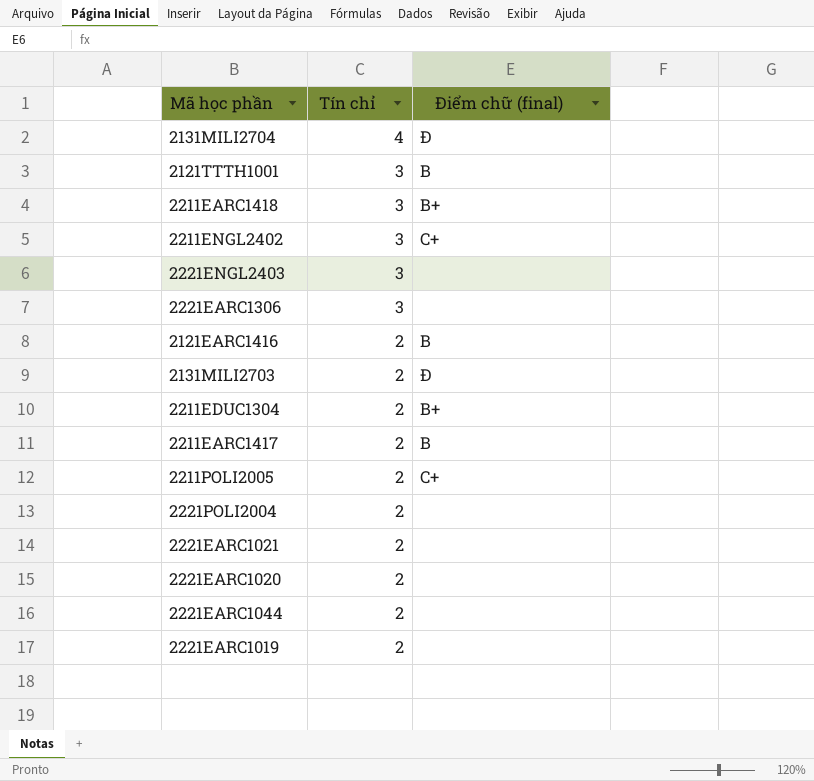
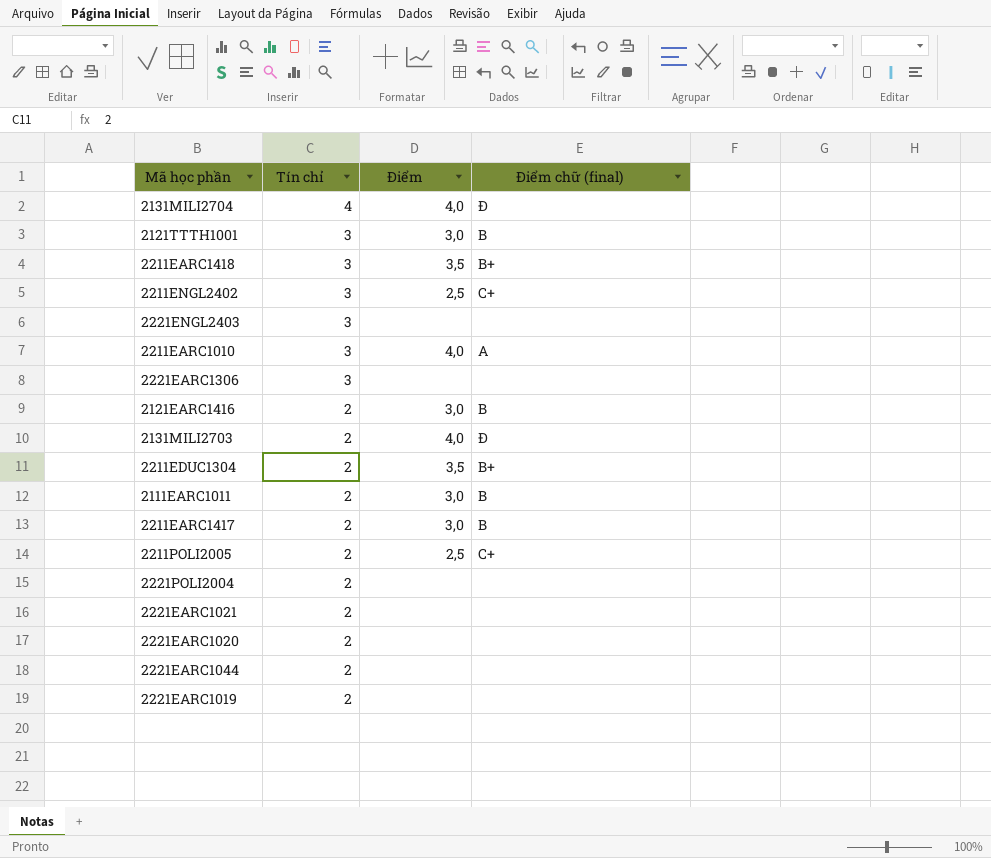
column Điểm | position: none -> 3
row 2211EARC1010: none -> 3 | 4,0 | A
row 2111EARC1011: none -> 2 | 3,0 | B

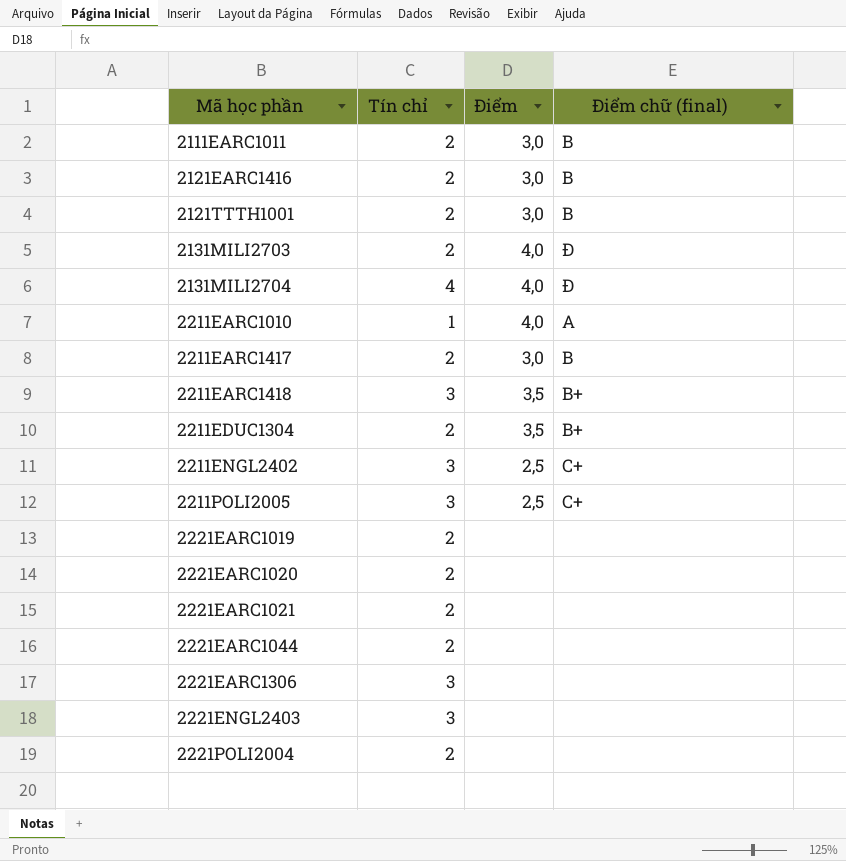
row order: Tín chỉ descending -> Mã học phần ascending
2121TTTH1001 | Tín chỉ: 3 -> 2
2211EARC1010 | Tín chỉ: 3 -> 1
2211POLI2005 | Tín chỉ: 2 -> 3

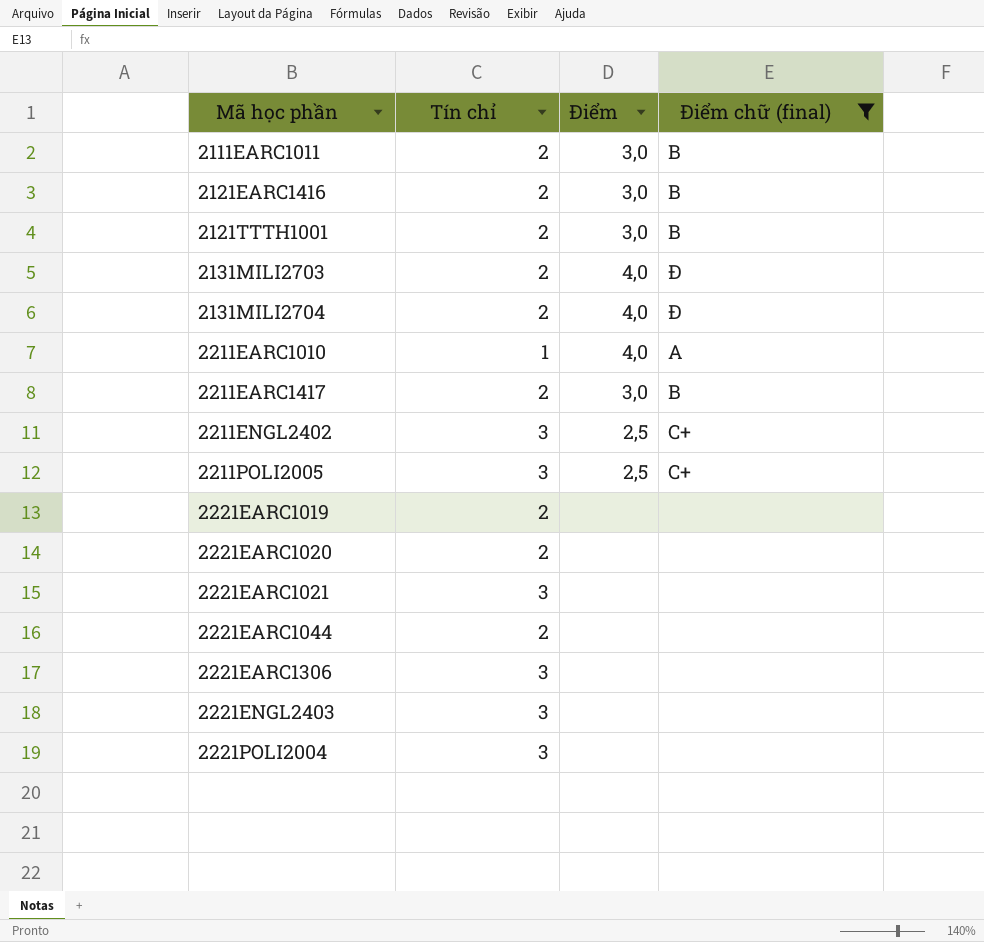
filter: none -> Điểm chữ (final) != B+
2131MILI2704 | Tín chỉ: 4 -> 2
2221EARC1021 | Tín chỉ: 2 -> 3
2221POLI2004 | Tín chỉ: 2 -> 3

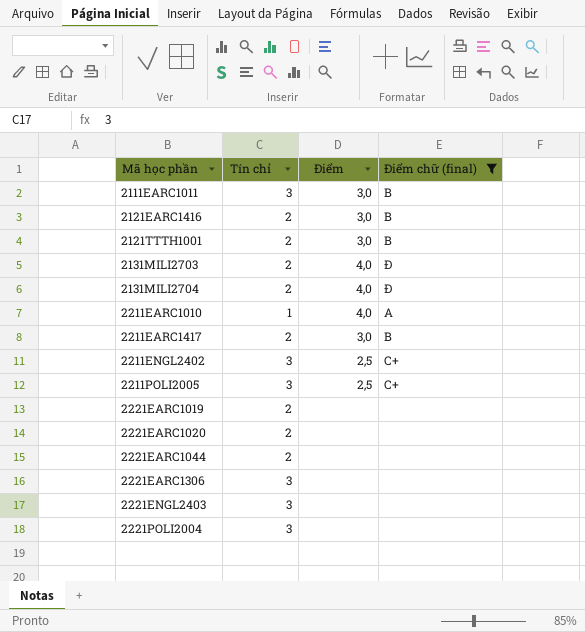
row 2221EARC1021: 3 | none | none -> none
2111EARC1011 | Tín chỉ: 2 -> 3

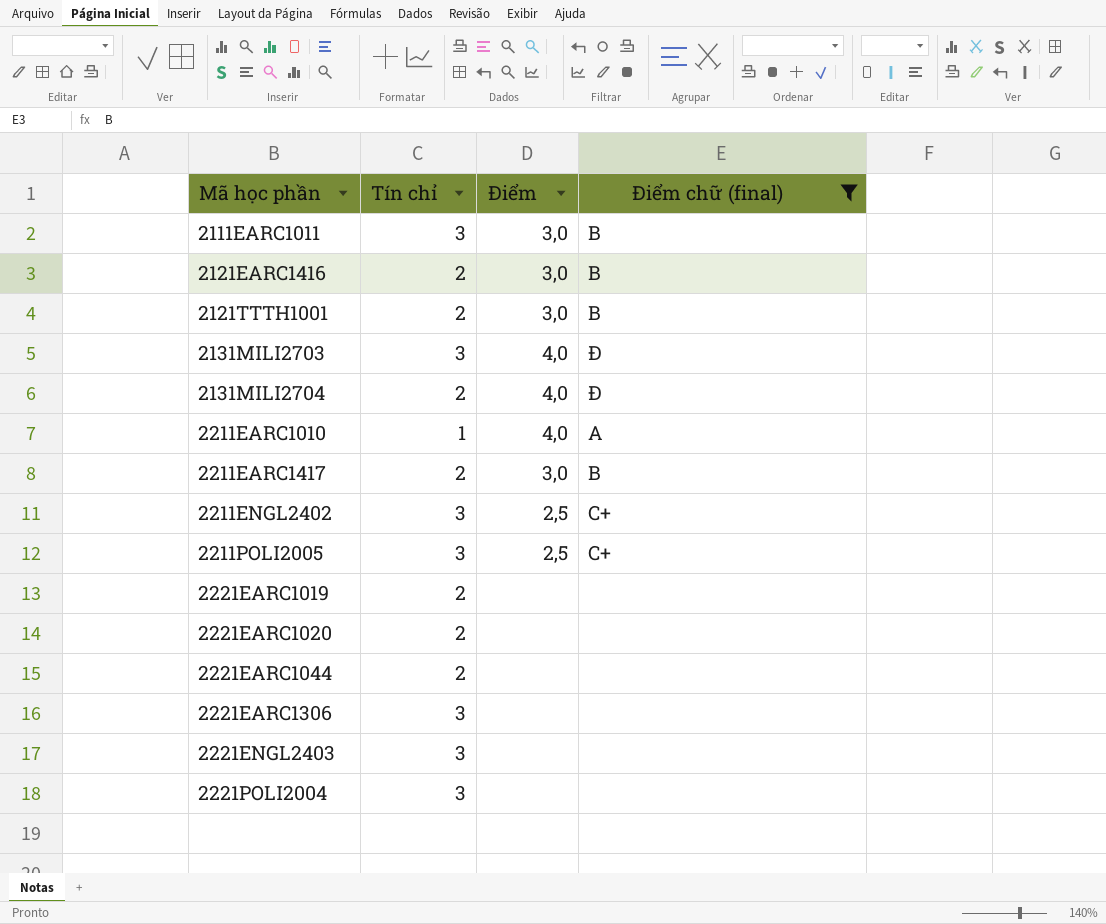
2131MILI2703 | Tín chỉ: 2 -> 3

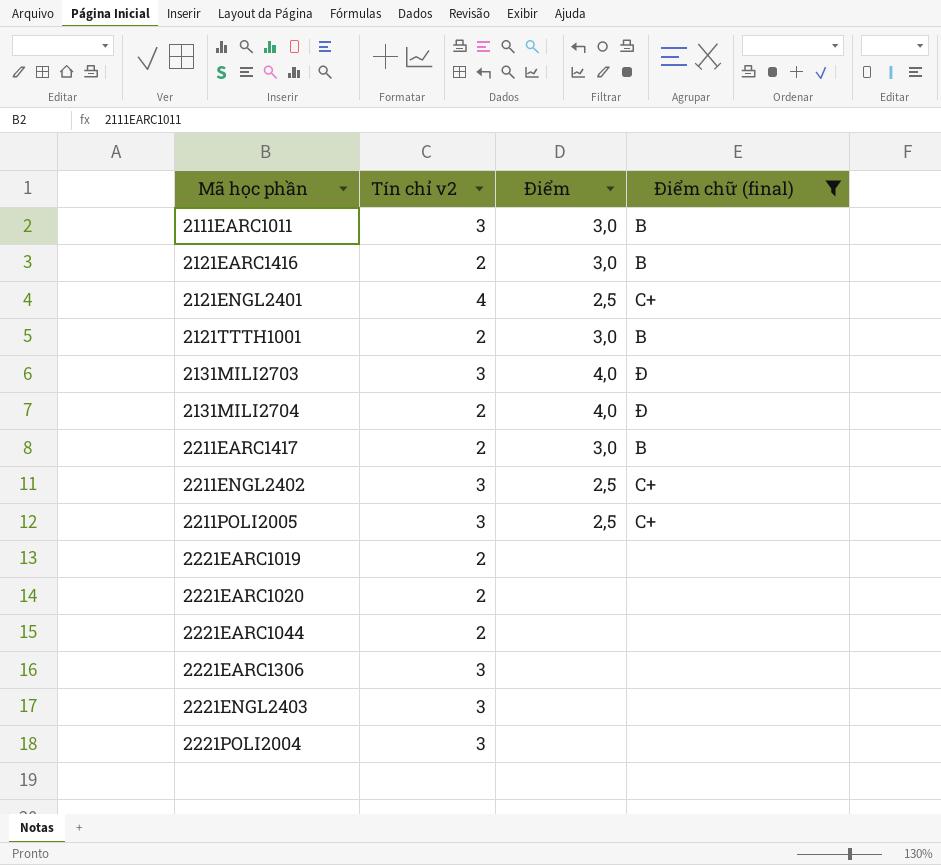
column name: Tín chỉ -> Tín chỉ v2
row 2211EARC1010: 1 | 4,0 | A -> none
row 2121ENGL2401: none -> 4 | 2,5 | C+

